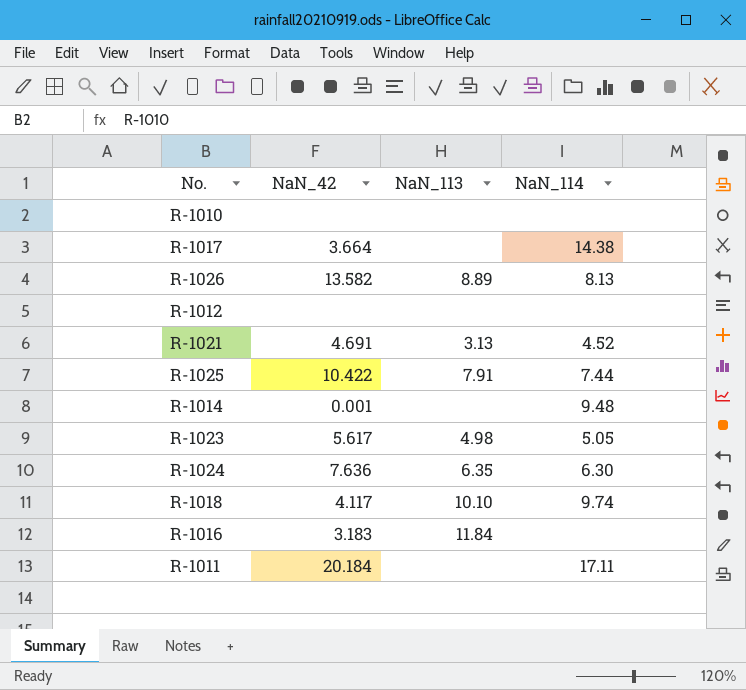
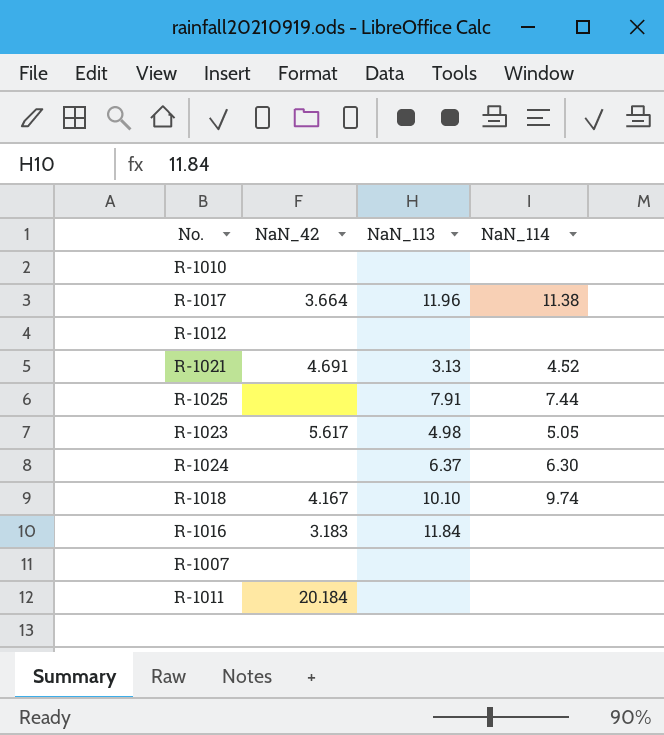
row R-1026: 13.582 | 8.89 | 8.13 -> none
row R-1014: 0.001 | none | 9.48 -> none
R-1017 | NaN_113: none -> 11.96
R-1017 | NaN_114: 14.38 -> 11.38
R-1025 | NaN_42: 10.422 -> none
R-1024 | NaN_42: 7.636 -> none
R-1024 | NaN_113: 6.35 -> 6.37
R-1018 | NaN_42: 4.117 -> 4.167
row R-1007: none -> none | none | none
R-1011 | NaN_114: 17.11 -> none

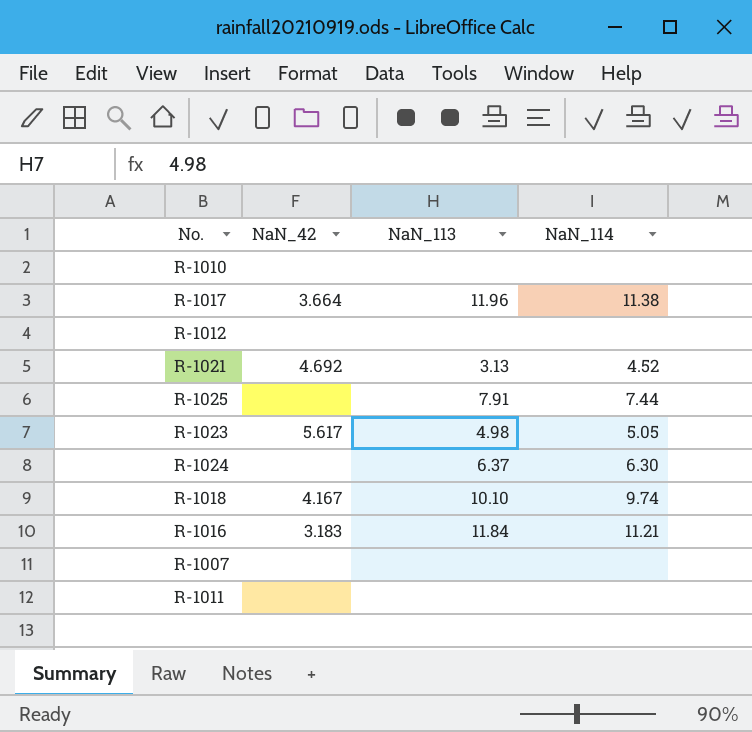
R-1021 | NaN_42: 4.691 -> 4.692
R-1016 | NaN_114: none -> 11.21
R-1011 | NaN_42: 20.184 -> none

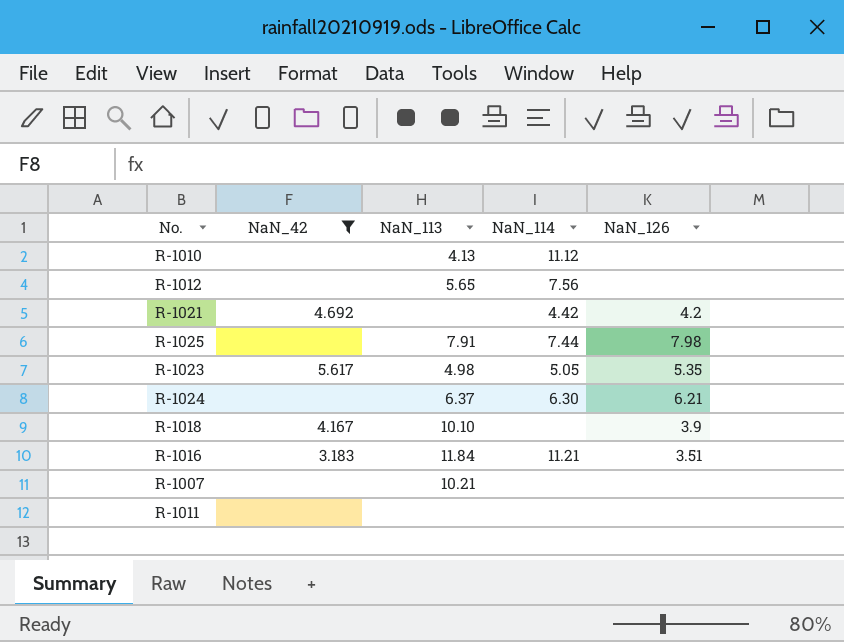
filter: none -> NaN_42 != 3.664
column NaN_126 | position: none -> 5
R-1010 | NaN_113: none -> 4.13
R-1010 | NaN_114: none -> 11.12
R-1012 | NaN_113: none -> 5.65
R-1012 | NaN_114: none -> 7.56
R-1021 | NaN_113: 3.13 -> none
R-1021 | NaN_114: 4.52 -> 4.42
R-1018 | NaN_114: 9.74 -> none
R-1007 | NaN_113: none -> 10.21

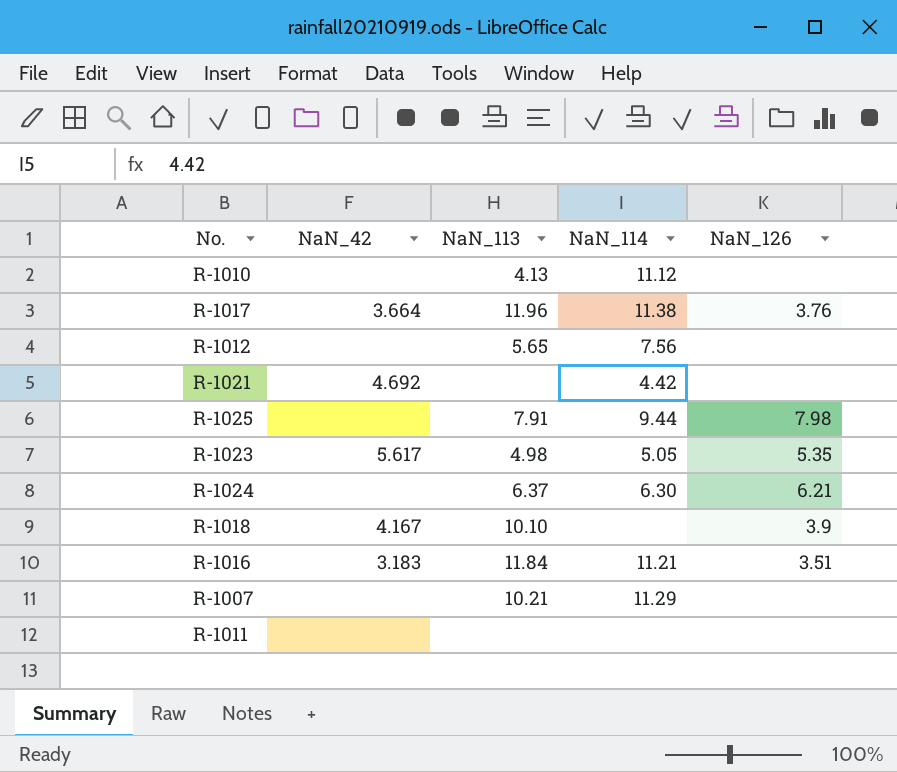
filter: NaN_42 != 3.664 -> none
R-1021 | NaN_126: 4.2 -> none
R-1025 | NaN_114: 7.44 -> 9.44
R-1007 | NaN_114: none -> 11.29

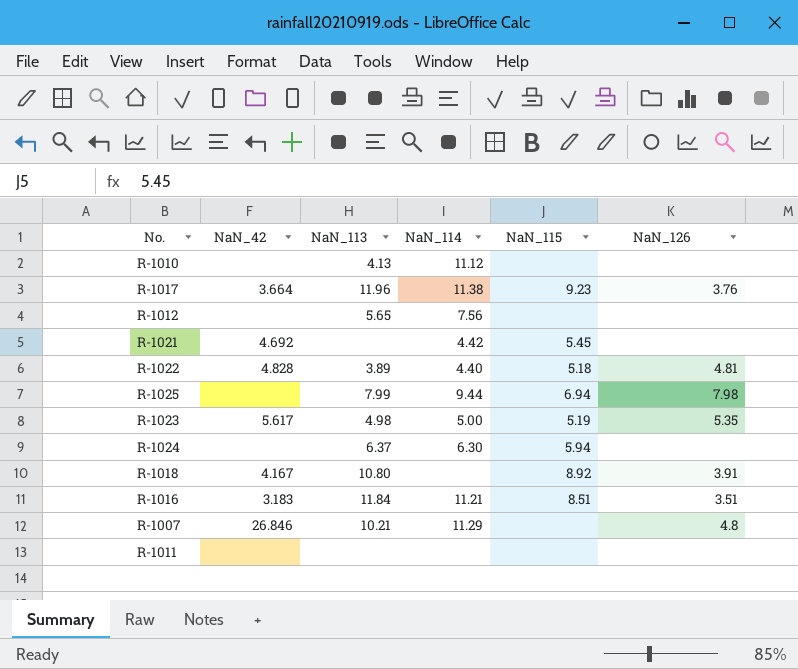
column NaN_115 | position: none -> 5
row R-1022: none -> 4.828 | 3.89 | 4.40 | 5.18 | 4.81
R-1025 | NaN_113: 7.91 -> 7.99
R-1023 | NaN_114: 5.05 -> 5.00
R-1024 | NaN_126: 6.21 -> none
R-1018 | NaN_113: 10.10 -> 10.80
R-1018 | NaN_126: 3.9 -> 3.91
R-1007 | NaN_42: none -> 26.846
R-1007 | NaN_126: none -> 4.8

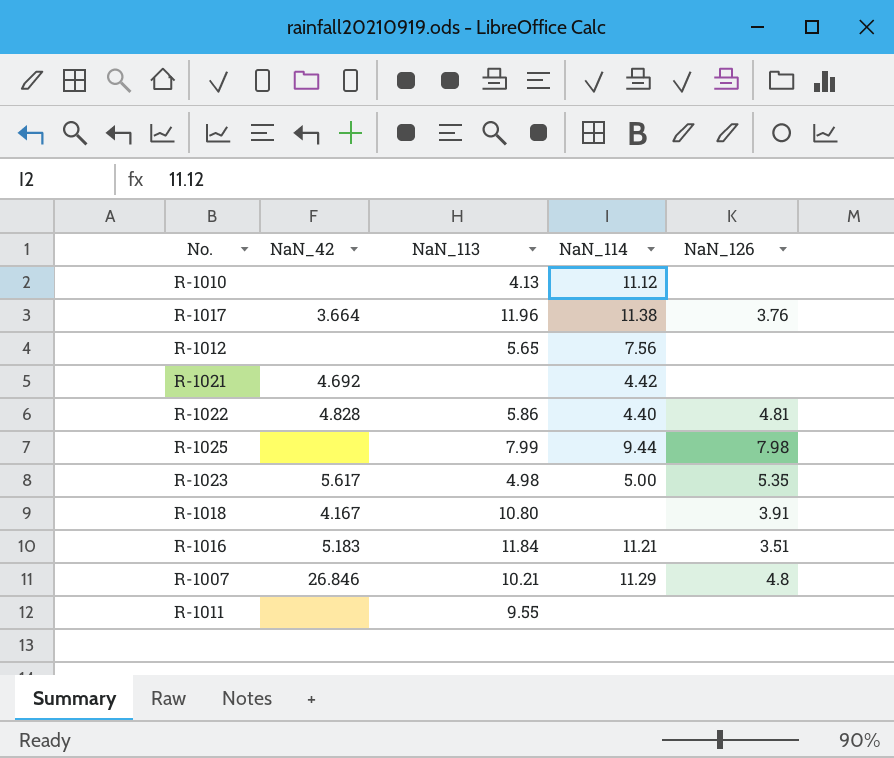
column NaN_115 | position: 5 -> none
row R-1024: none | 6.37 | 6.30 | 5.94 | none -> none
R-1022 | NaN_113: 3.89 -> 5.86
R-1016 | NaN_42: 3.183 -> 5.183
R-1011 | NaN_113: none -> 9.55

